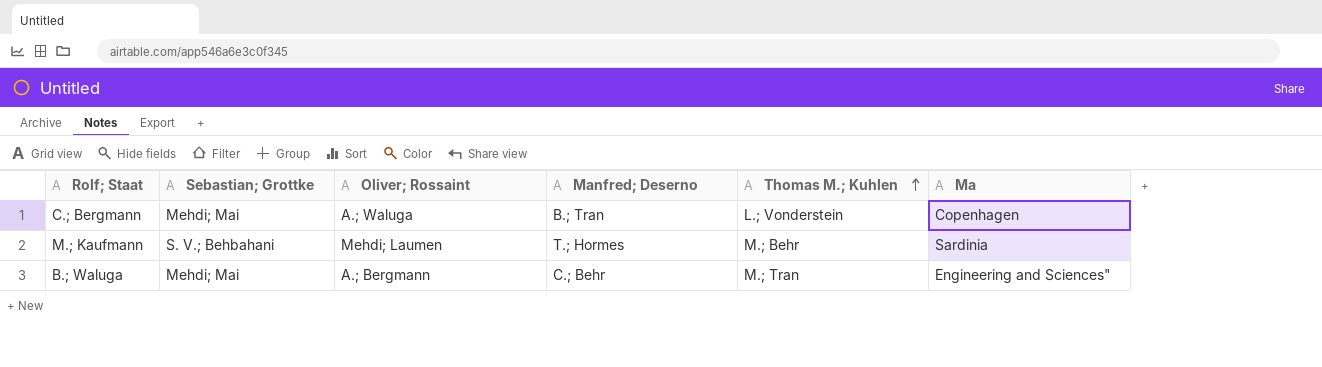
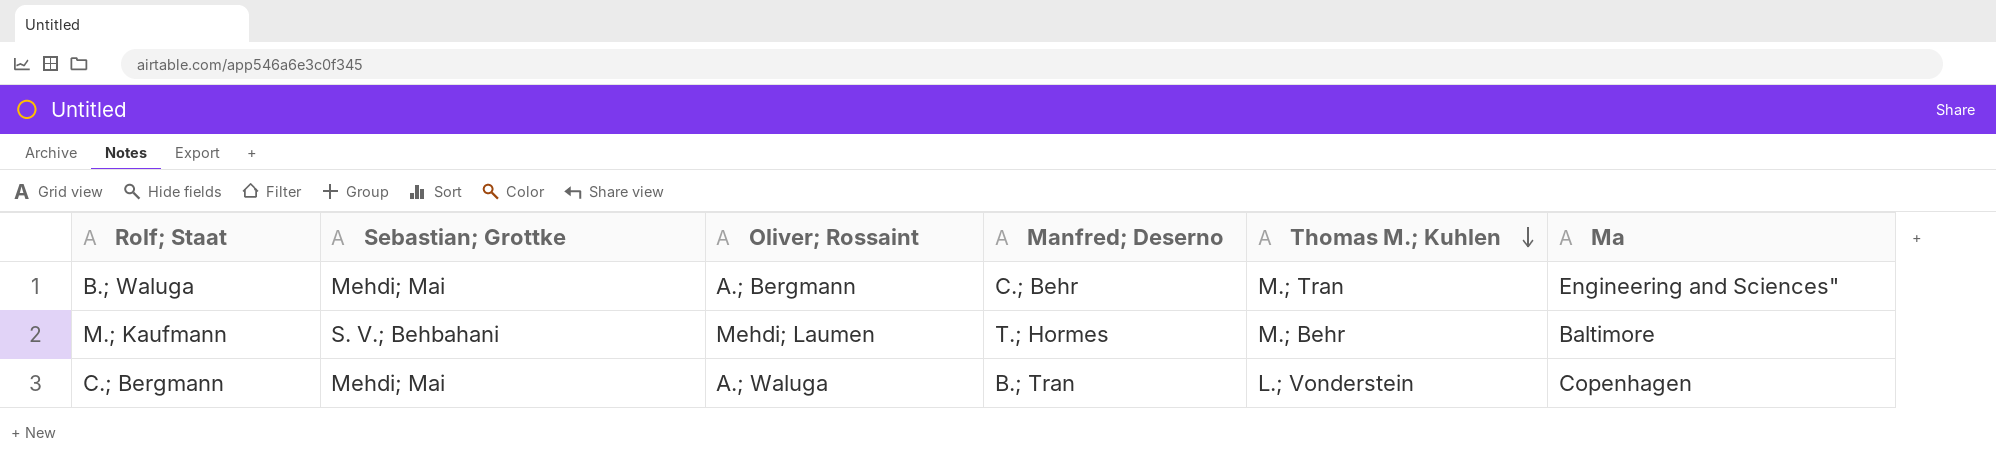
row order: Thomas M.; Kuhlen ascending -> Thomas M.; Kuhlen descending
M.; Kaufmann | Ma: Sardinia -> Baltimore

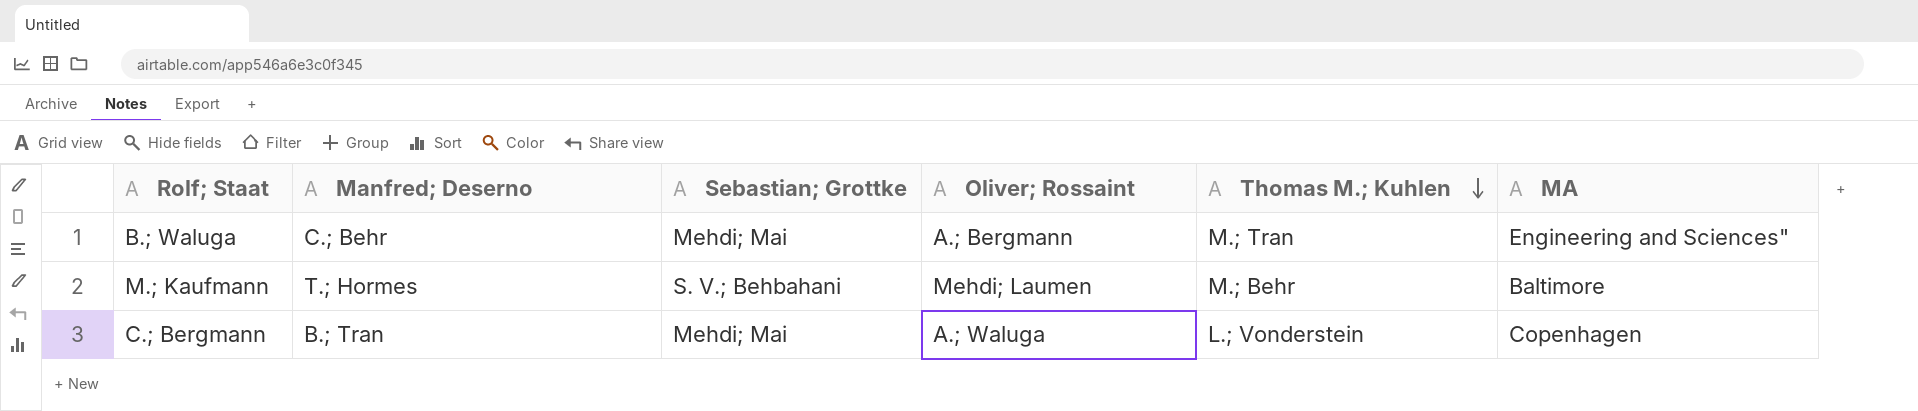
column Manfred; Deserno | position: 4 -> 2
column name: Ma -> MA

